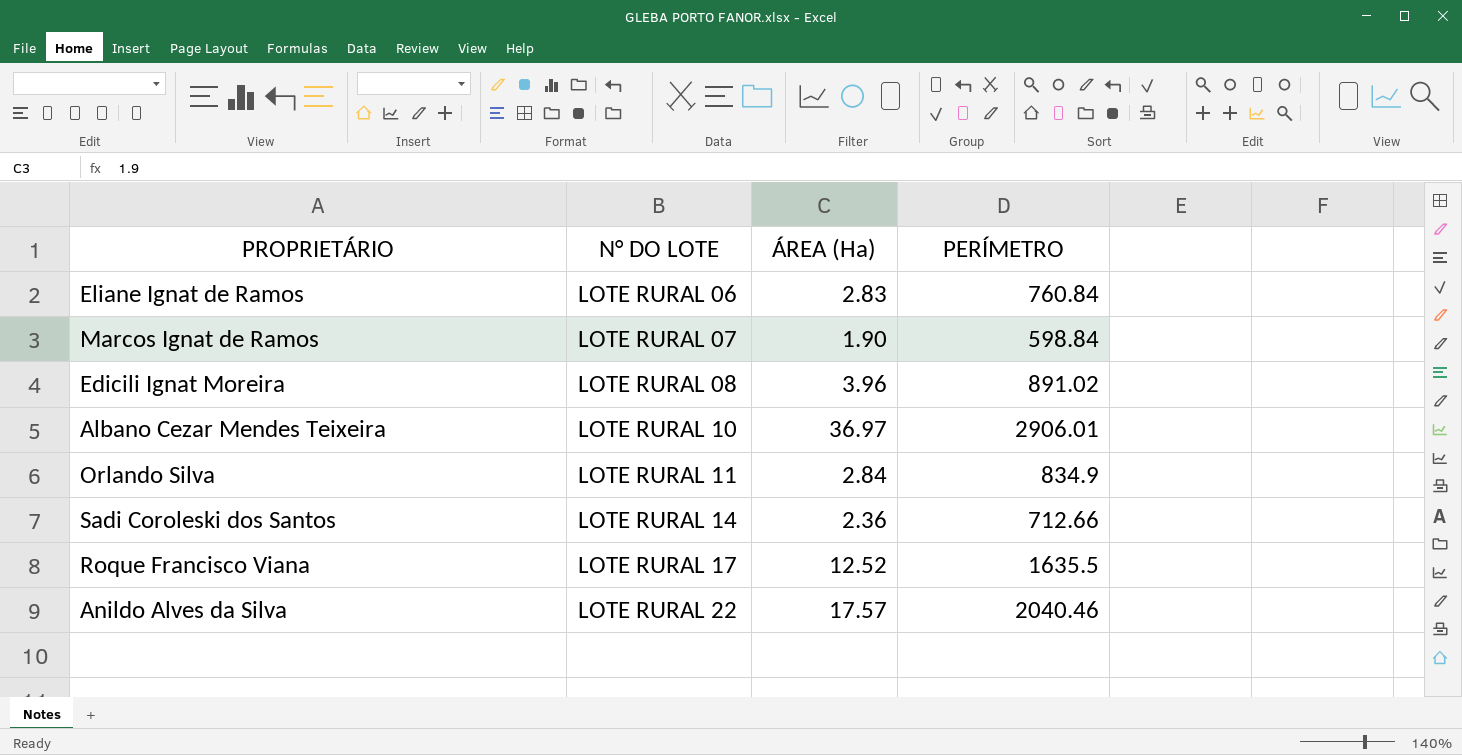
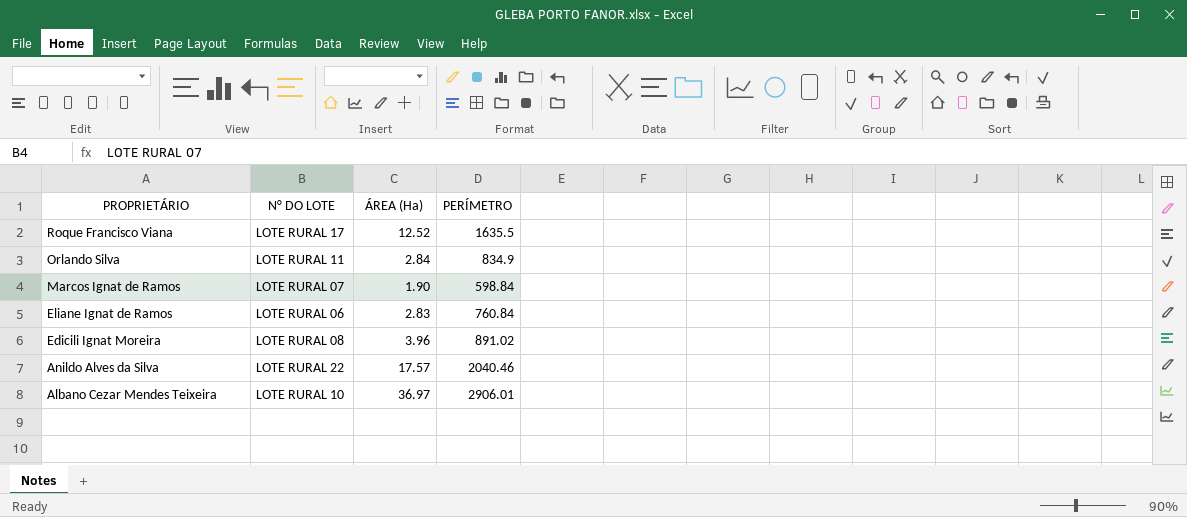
row order: N° DO LOTE ascending -> PROPRIETÁRIO descending
row Sadi Coroleski dos Santos: LOTE RURAL 14 | 2.36 | 712.66 -> none

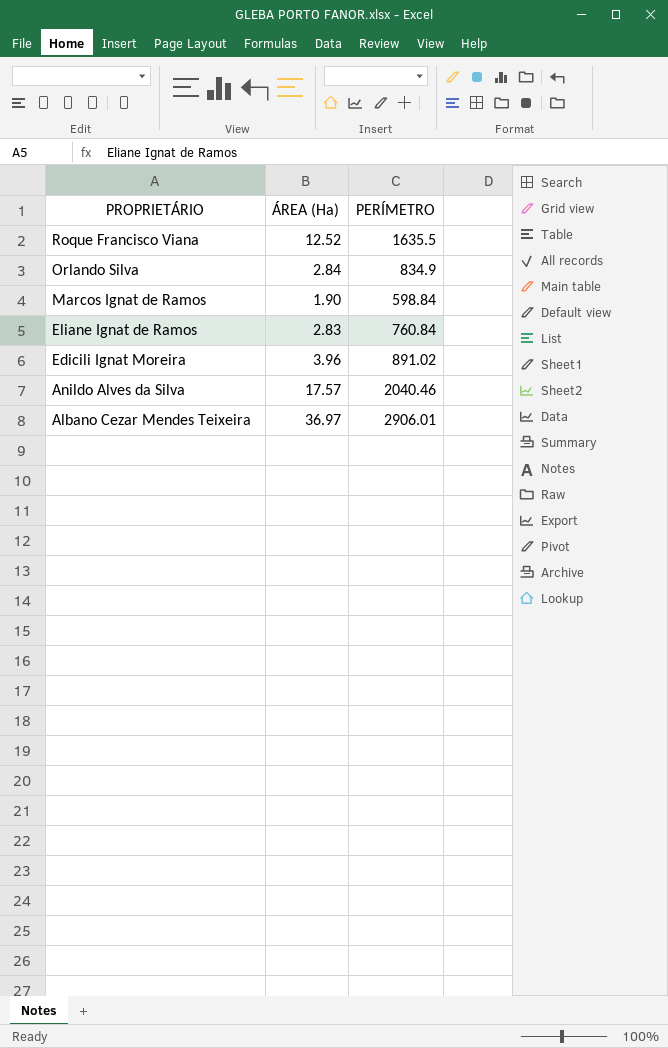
column N° DO LOTE | position: 2 -> none

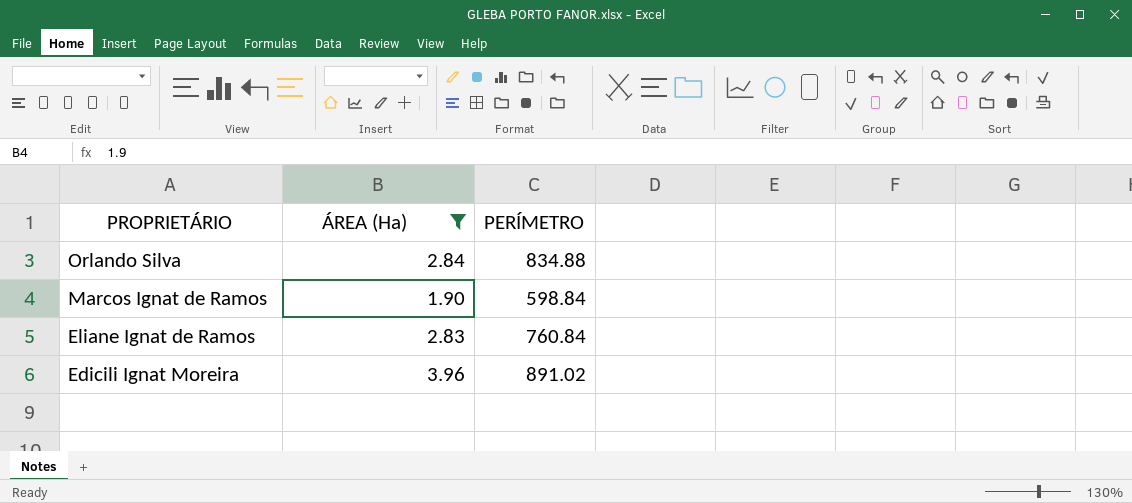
filter: none -> ÁREA (Ha) <= 3.96
Orlando Silva | PERÍMETRO: 834.9 -> 834.88

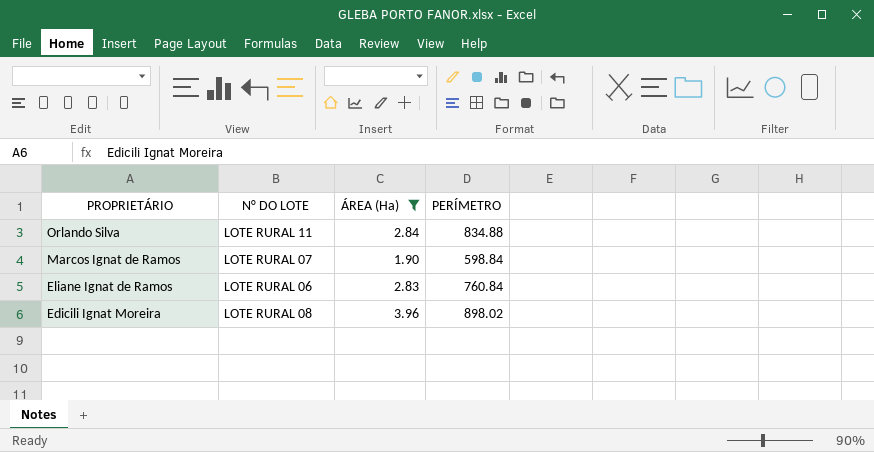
column N° DO LOTE | position: none -> 2
Edicili Ignat Moreira | PERÍMETRO: 891.02 -> 898.02

